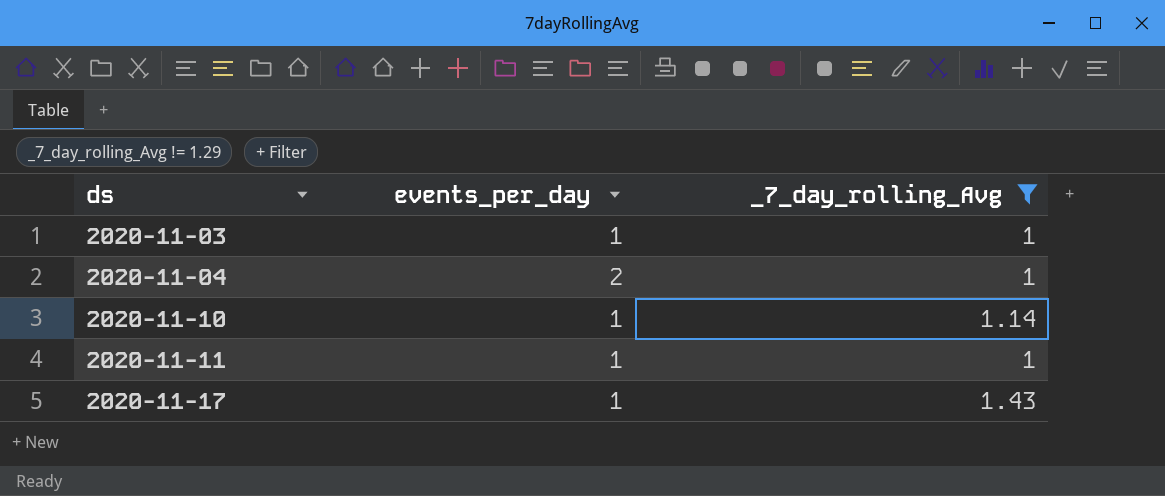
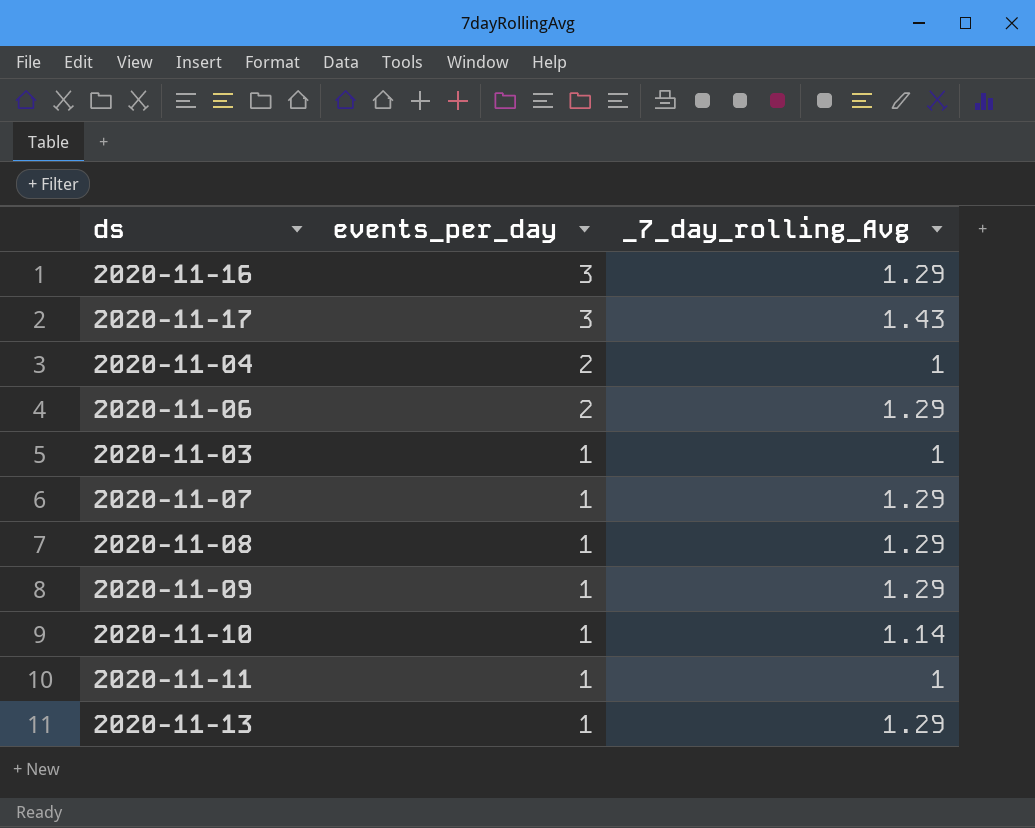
filter: _7_day_rolling_Avg != 1.29 -> none
row order: ds ascending -> events_per_day descending
2020-11-17 | events_per_day: 1 -> 3

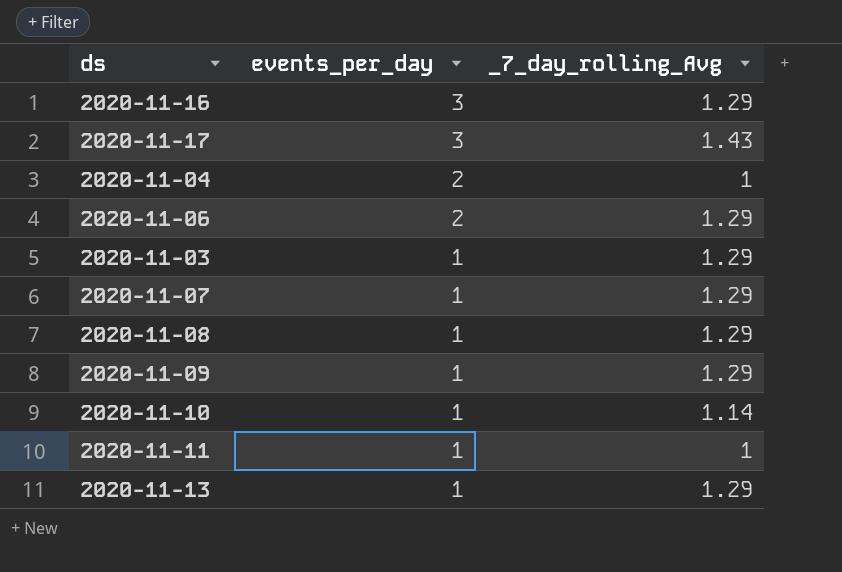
2020-11-03 | _7_day_rolling_Avg: 1 -> 1.29

